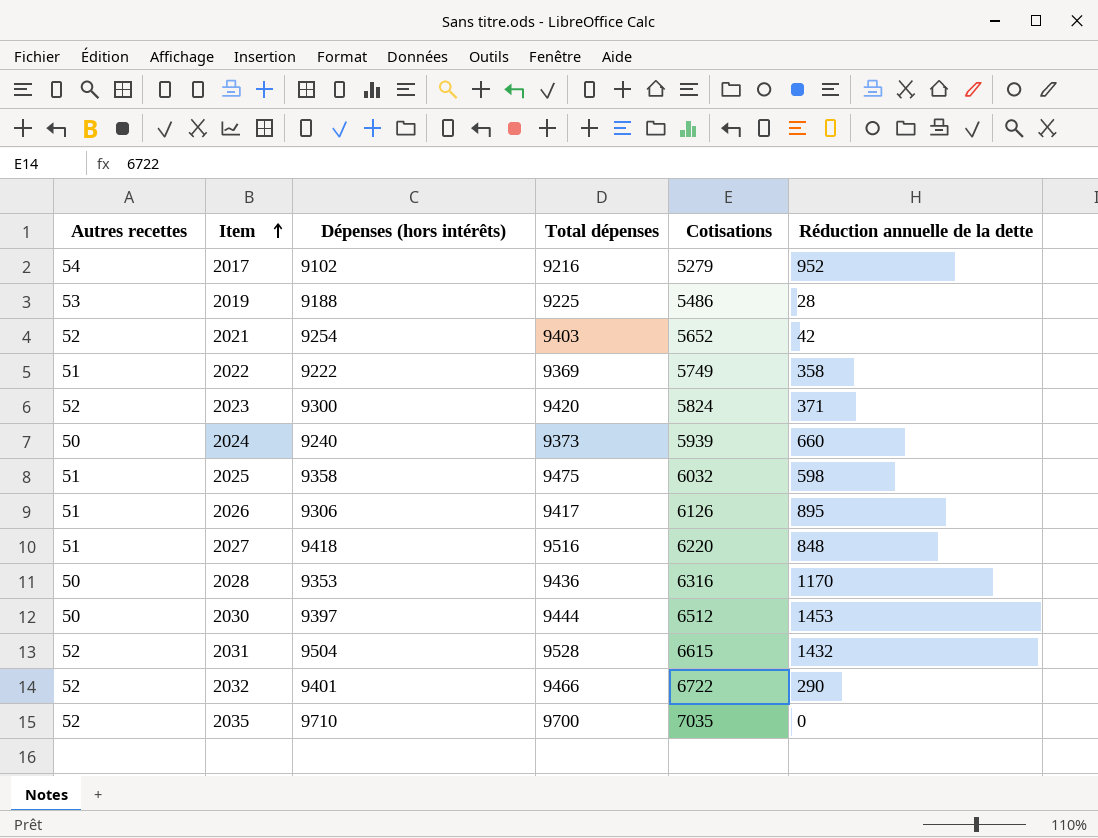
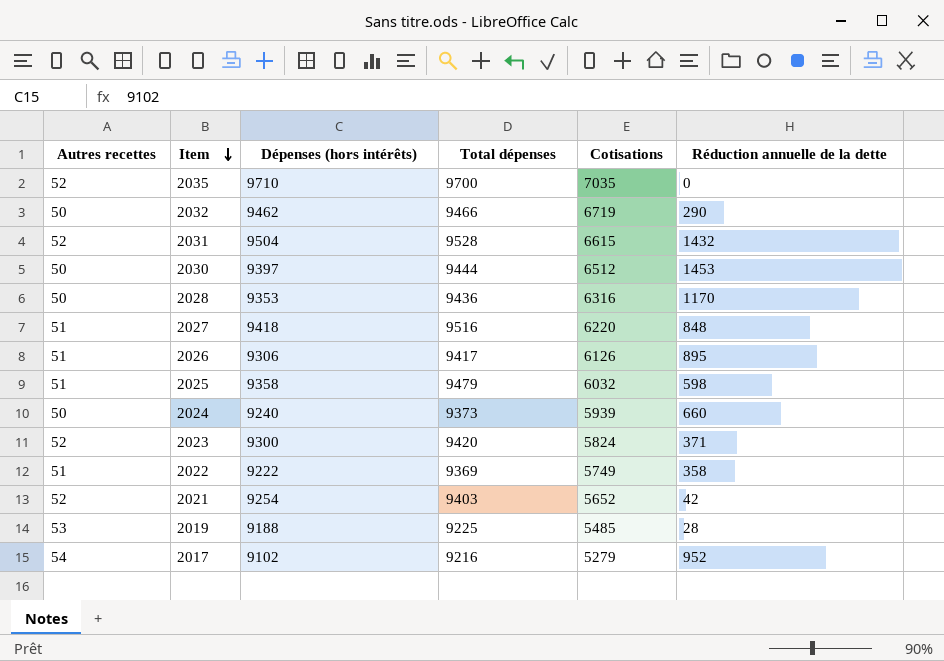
row order: Item ascending -> Item descending
2032 | Autres recettes: 52 -> 50
2032 | Dépenses (hors intérêts): 9401 -> 9462
2032 | Cotisations: 6722 -> 6719
2025 | Total dépenses: 9475 -> 9479
2019 | Cotisations: 5486 -> 5485

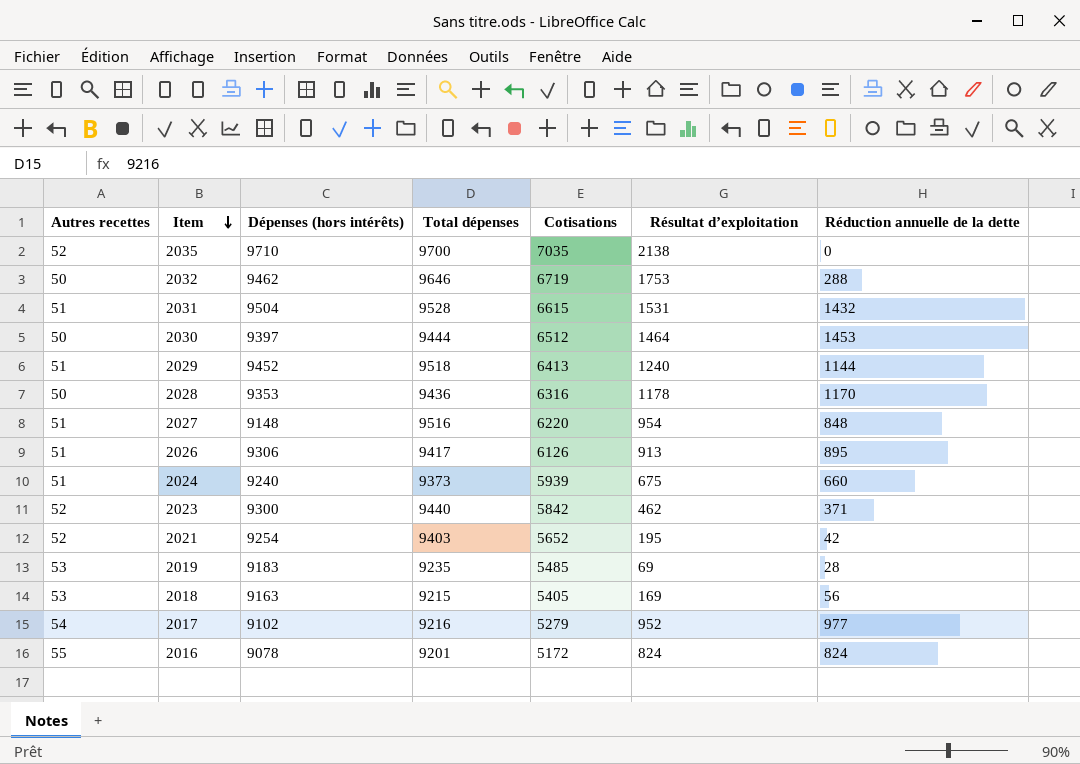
column Résultat d’exploitation | position: none -> 6
row 2025: 51 | 9358 | 9479 | 6032 | 598 -> none
row 2022: 51 | 9222 | 9369 | 5749 | 358 -> none
2032 | Total dépenses: 9466 -> 9646
2032 | Réduction annuelle de la dette: 290 -> 288
2031 | Autres recettes: 52 -> 51
row 2029: none -> 51 | 9452 | 9518 | 6413 | 1240 | 1144
2027 | Dépenses (hors intérêts): 9418 -> 9148
2024 | Autres recettes: 50 -> 51
2023 | Total dépenses: 9420 -> 9440
2023 | Cotisations: 5824 -> 5842
2019 | Dépenses (hors intérêts): 9188 -> 9183
2019 | Total dépenses: 9225 -> 9235
row 2018: none -> 53 | 9163 | 9215 | 5405 | 169 | 56
2017 | Réduction annuelle de la dette: 952 -> 977
row 2016: none -> 55 | 9078 | 9201 | 5172 | 824 | 824

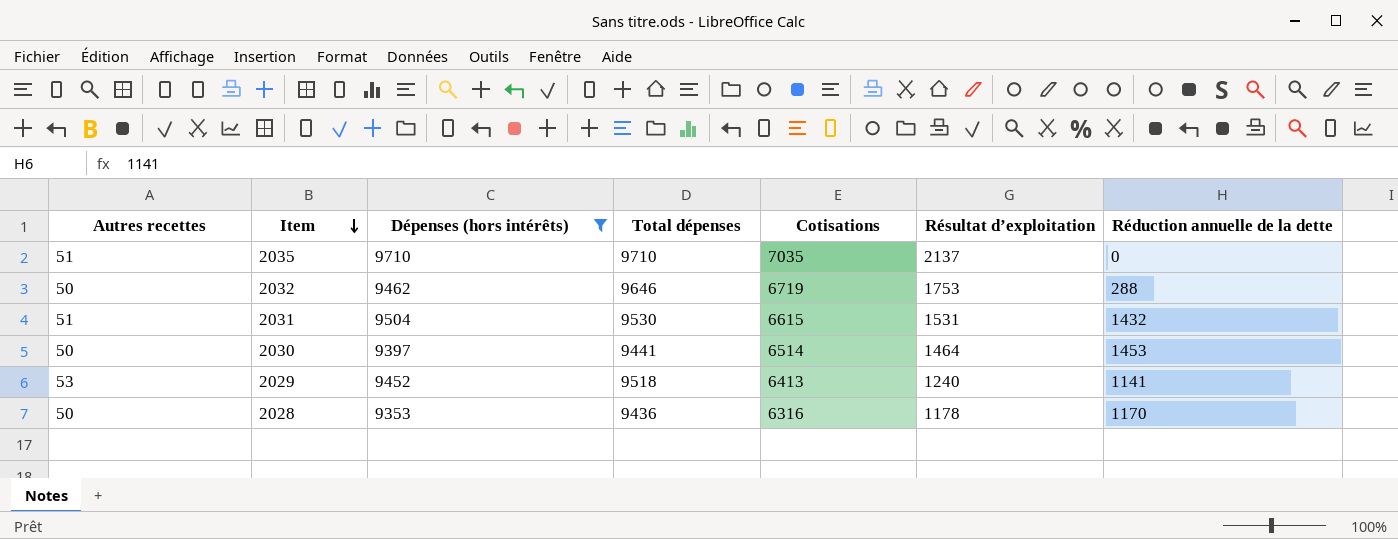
filter: none -> Dépenses (hors intérêts) >= 9353
2035 | Autres recettes: 52 -> 51
2035 | Total dépenses: 9700 -> 9710
2035 | Résultat d’exploitation: 2138 -> 2137
2031 | Total dépenses: 9528 -> 9530
2030 | Total dépenses: 9444 -> 9441
2030 | Cotisations: 6512 -> 6514
2029 | Autres recettes: 51 -> 53
2029 | Réduction annuelle de la dette: 1144 -> 1141

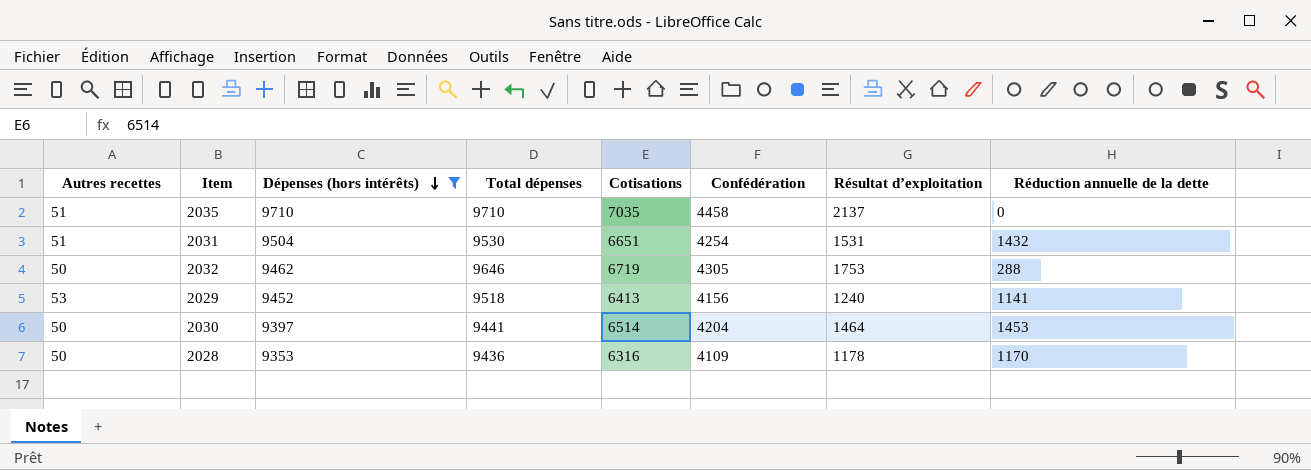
row order: Item descending -> Dépenses (hors intérêts) descending
column Confédération | position: none -> 6
2031 | Cotisations: 6615 -> 6651

